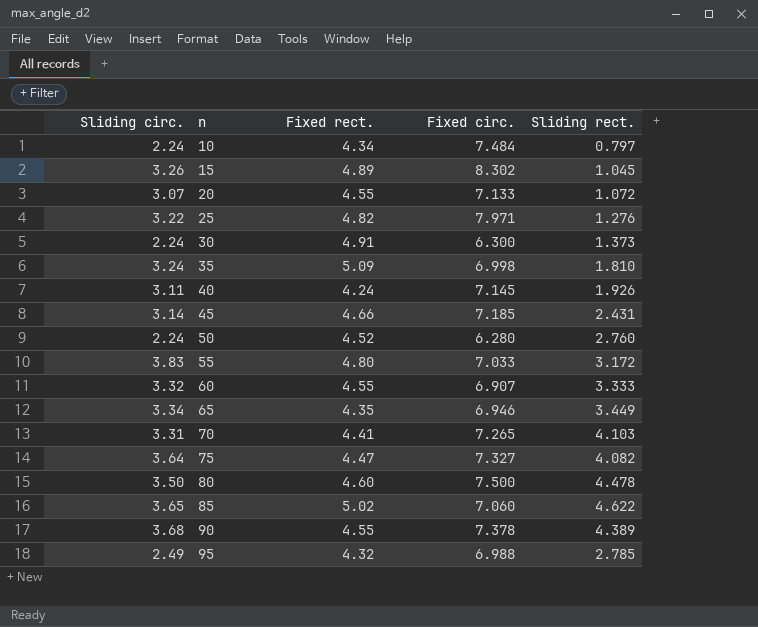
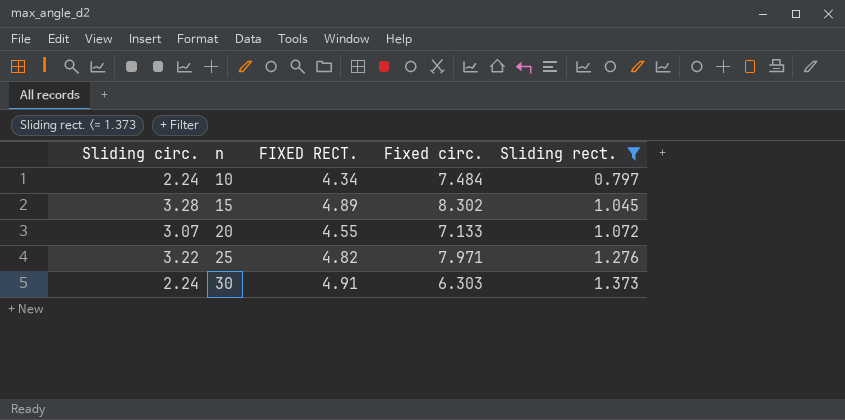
filter: none -> Sliding rect. <= 1.373
column name: Fixed rect. -> FIXED RECT.
15 | Sliding circ.: 3.26 -> 3.28
30 | Fixed circ.: 6.300 -> 6.303

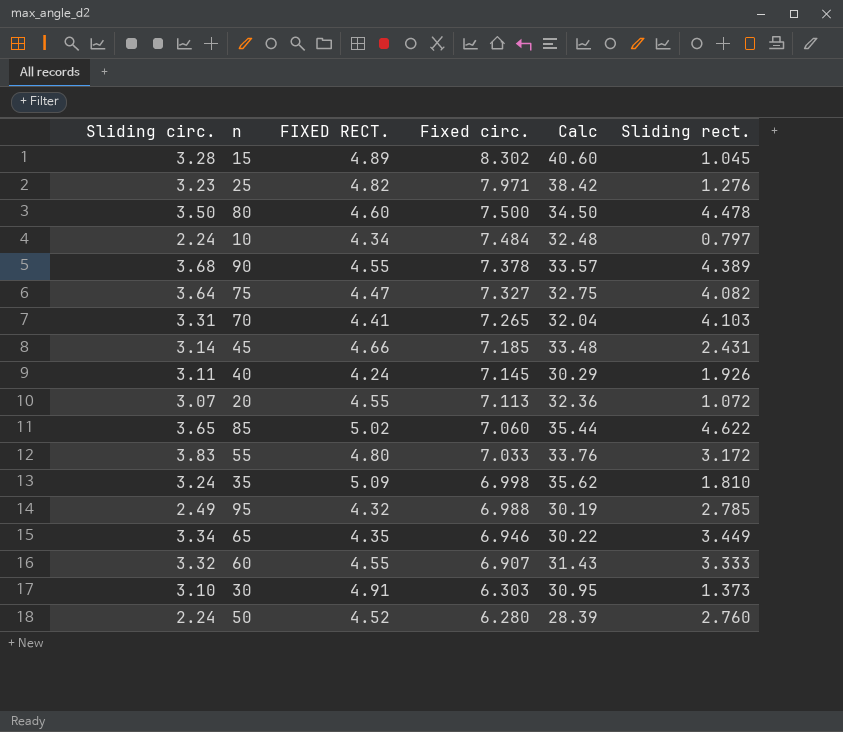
filter: Sliding rect. <= 1.373 -> none
row order: n ascending -> Fixed circ. descending
column Calc | formula: none -> [FIXED RECT.] * [Fixed circ.]
25 | Sliding circ.: 3.22 -> 3.23
20 | Fixed circ.: 7.133 -> 7.113
30 | Sliding circ.: 2.24 -> 3.10

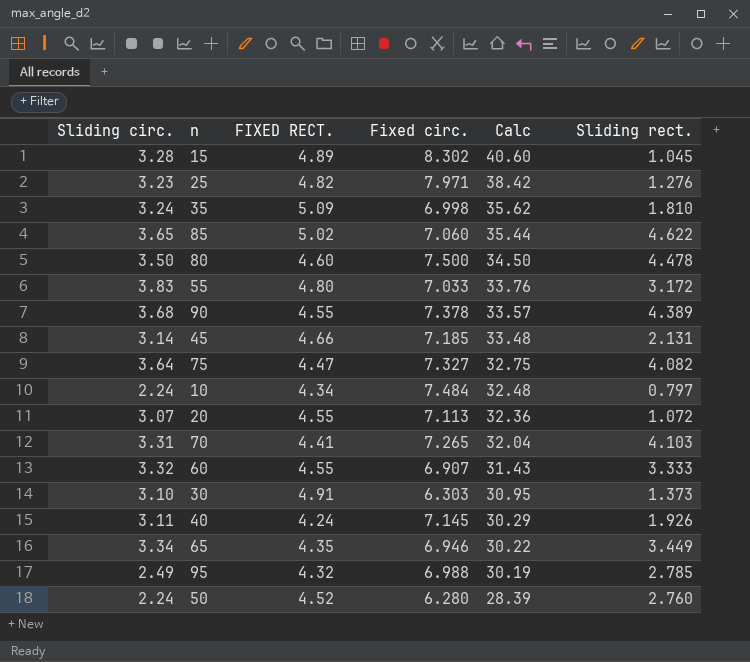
row order: Fixed circ. descending -> Calc descending
45 | Sliding rect.: 2.431 -> 2.131

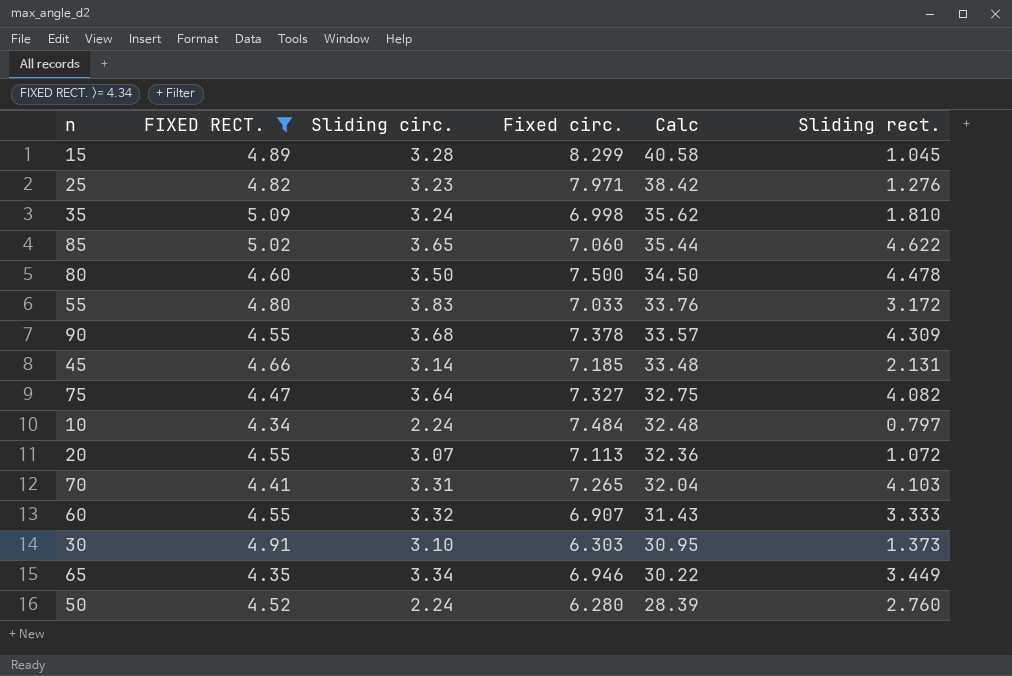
filter: none -> FIXED RECT. >= 4.34
column Sliding circ. | position: 1 -> 3
15 | Fixed circ.: 8.302 -> 8.299
15 | Calc: 40.60 -> 40.58
90 | Sliding rect.: 4.389 -> 4.309

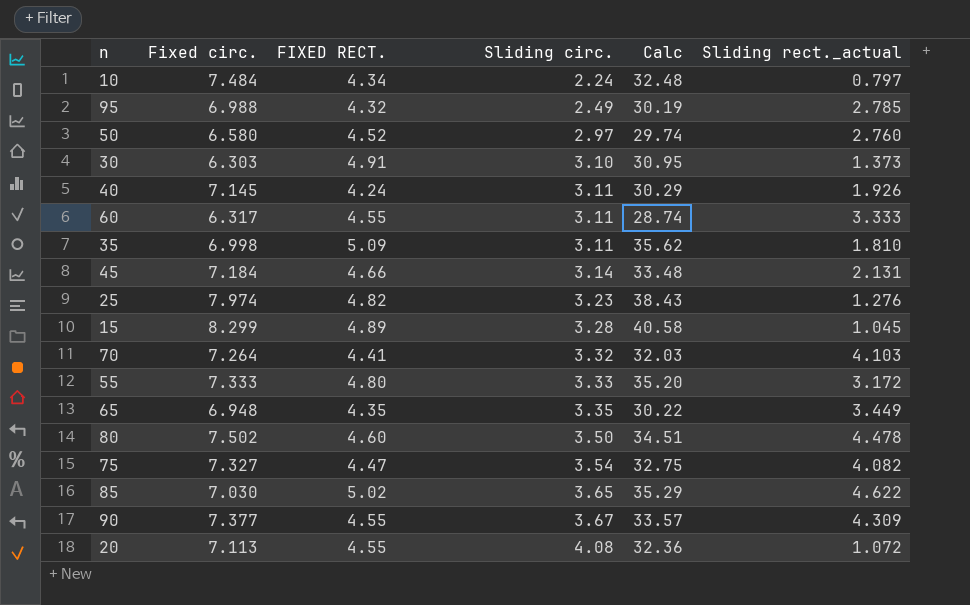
filter: FIXED RECT. >= 4.34 -> none
row order: Calc descending -> Sliding circ. ascending
column Fixed circ. | position: 4 -> 2
column name: Sliding rect. -> Sliding rect._actual
50 | Fixed circ.: 6.280 -> 6.580
50 | Sliding circ.: 2.24 -> 2.97
50 | Calc: 28.39 -> 29.74
60 | Fixed circ.: 6.907 -> 6.317
60 | Sliding circ.: 3.32 -> 3.11
60 | Calc: 31.43 -> 28.74
35 | Sliding circ.: 3.24 -> 3.11
45 | Fixed circ.: 7.185 -> 7.184
25 | Fixed circ.: 7.971 -> 7.974
25 | Calc: 38.42 -> 38.43
70 | Fixed circ.: 7.265 -> 7.264
70 | Sliding circ.: 3.31 -> 3.32
70 | Calc: 32.04 -> 32.03
55 | Fixed circ.: 7.033 -> 7.333
55 | Sliding circ.: 3.83 -> 3.33
55 | Calc: 33.76 -> 35.20
65 | Fixed circ.: 6.946 -> 6.948
65 | Sliding circ.: 3.34 -> 3.35
80 | Fixed circ.: 7.500 -> 7.502
80 | Calc: 34.50 -> 34.51
75 | Sliding circ.: 3.64 -> 3.54
85 | Fixed circ.: 7.060 -> 7.030
85 | Calc: 35.44 -> 35.29
90 | Fixed circ.: 7.378 -> 7.377
90 | Sliding circ.: 3.68 -> 3.67
20 | Sliding circ.: 3.07 -> 4.08

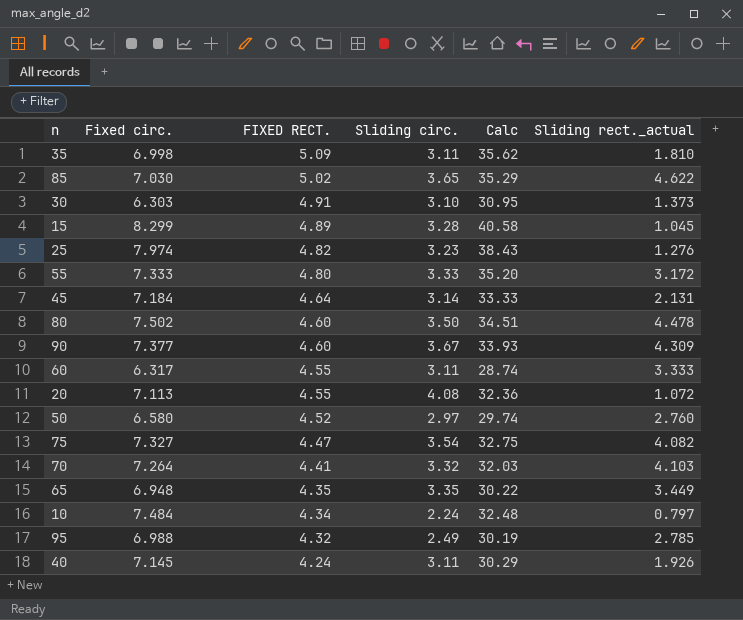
row order: Sliding circ. ascending -> FIXED RECT. descending
45 | FIXED RECT.: 4.66 -> 4.64
45 | Calc: 33.48 -> 33.33
90 | FIXED RECT.: 4.55 -> 4.60
90 | Calc: 33.57 -> 33.93

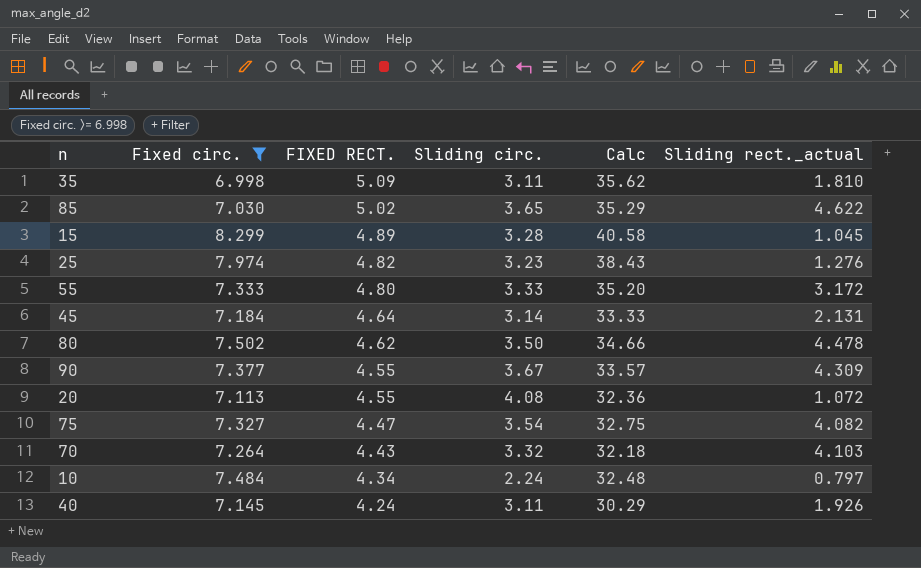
filter: none -> Fixed circ. >= 6.998
80 | FIXED RECT.: 4.60 -> 4.62
80 | Calc: 34.51 -> 34.66
90 | FIXED RECT.: 4.60 -> 4.55
90 | Calc: 33.93 -> 33.57
70 | FIXED RECT.: 4.41 -> 4.43
70 | Calc: 32.03 -> 32.18

